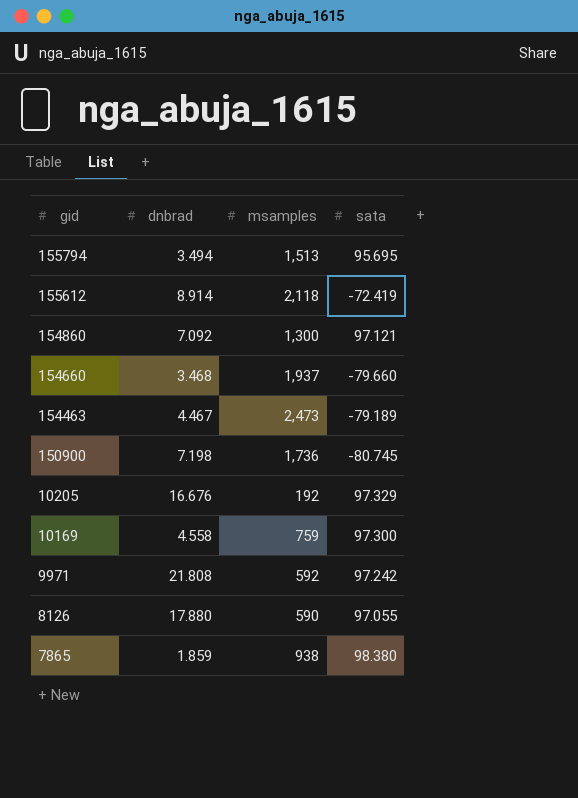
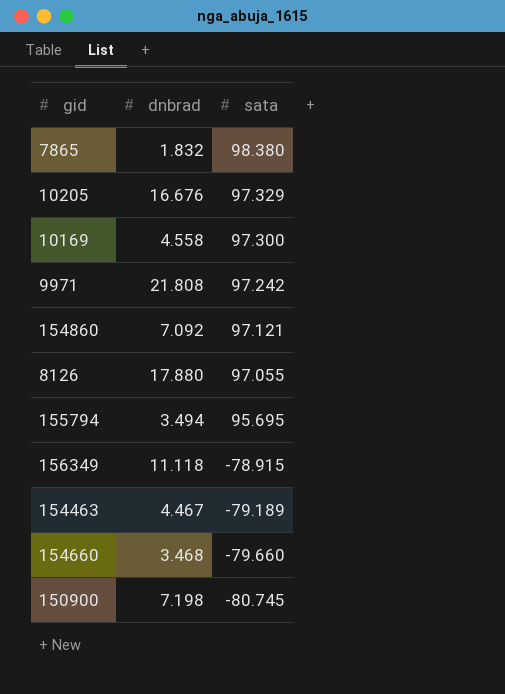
row order: gid descending -> sata descending
column msamples | position: 3 -> none
row 155612: 8.914 | 2,118 | -72.419 -> none
7865 | dnbrad: 1.859 -> 1.832
row 156349: none -> 11.118 | -78.915

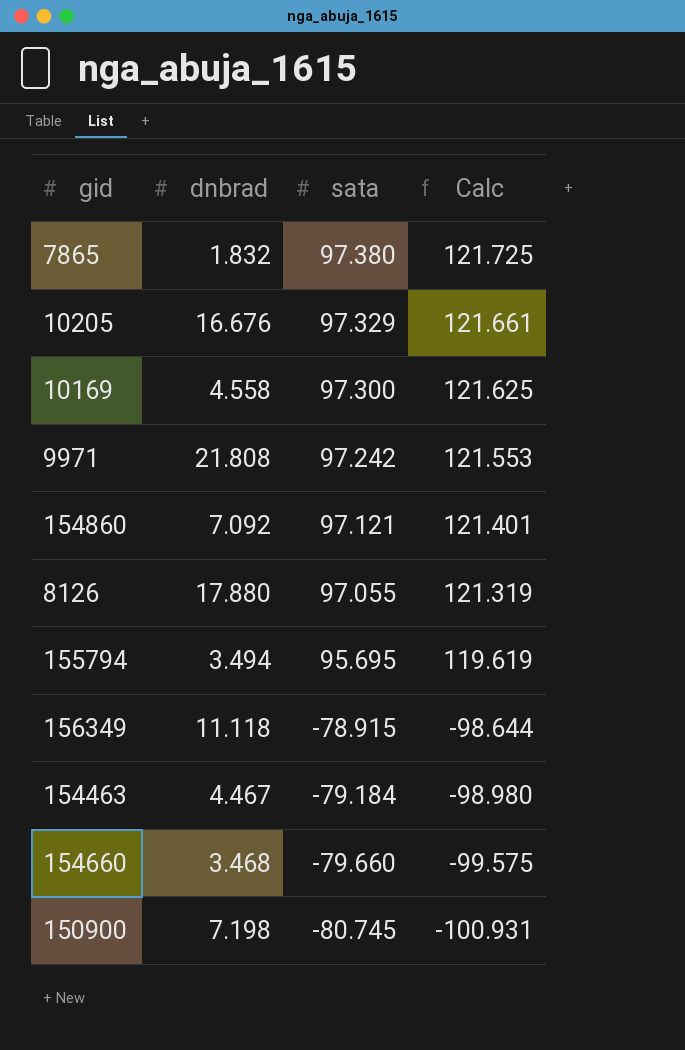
column Calc | formula: none -> [sata] * 1.25
7865 | sata: 98.380 -> 97.380
154463 | sata: -79.189 -> -79.184

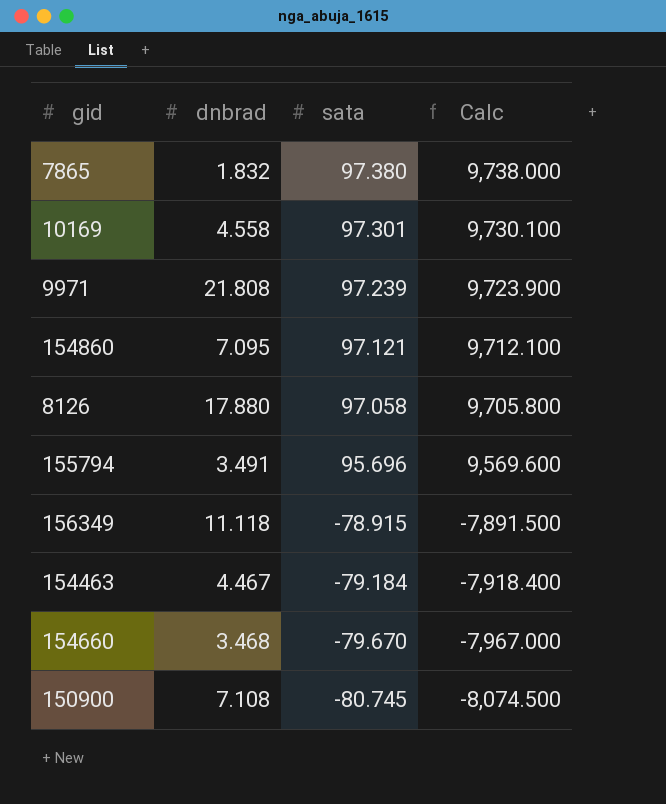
column Calc | formula: [sata] * 1.25 -> [sata] * 100
row 10205: 16.676 | 97.329 | 121.661 -> none
10169 | sata: 97.300 -> 97.301
9971 | sata: 97.242 -> 97.239
154860 | dnbrad: 7.092 -> 7.095
8126 | sata: 97.055 -> 97.058
155794 | dnbrad: 3.494 -> 3.491
155794 | sata: 95.695 -> 95.696
154660 | sata: -79.660 -> -79.670
150900 | dnbrad: 7.198 -> 7.108

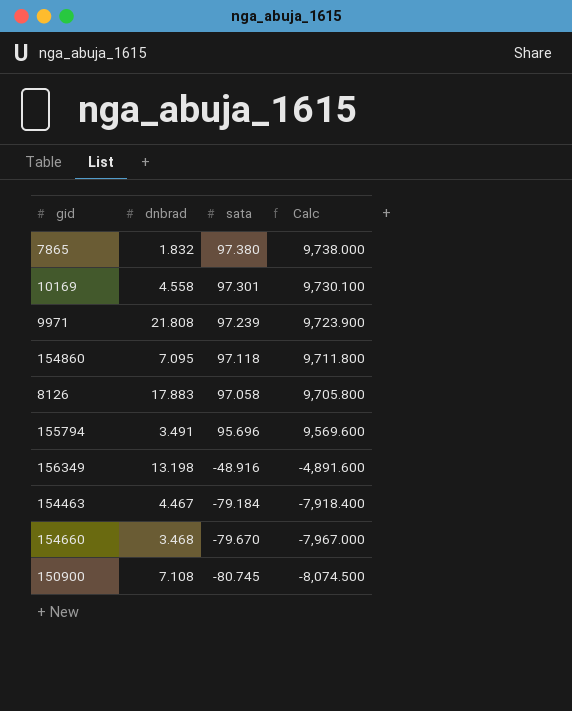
154860 | sata: 97.121 -> 97.118
154860 | Calc: 9,712.100 -> 9,711.800
8126 | dnbrad: 17.880 -> 17.883
156349 | dnbrad: 11.118 -> 13.198
156349 | sata: -78.915 -> -48.916
156349 | Calc: -7,891.500 -> -4,891.600

